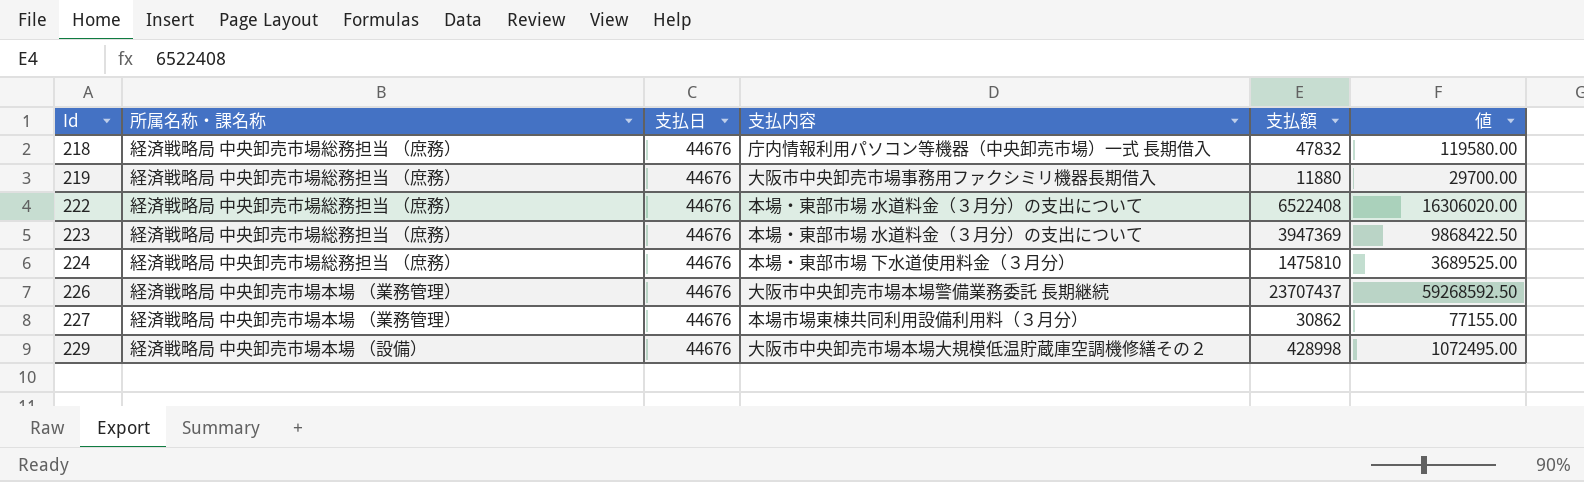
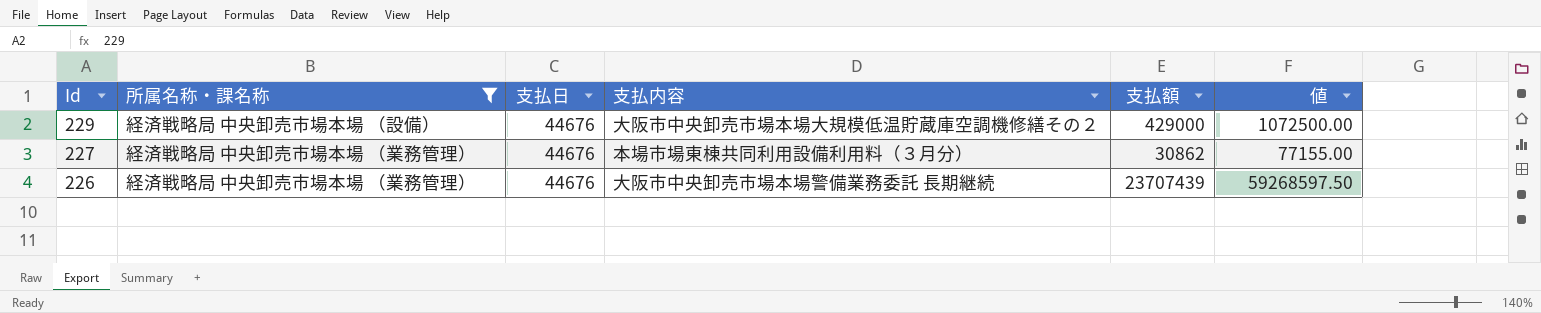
filter: none -> 所属名称・課名称 != 経済戦略局 中央卸売市場総務担当 （庶務）
row order: Id ascending -> Id descending
229 | 支払額: 428998 -> 429000
229 | 値: 1072495.00 -> 1072500.00
226 | 支払額: 23707437 -> 23707439
226 | 値: 59268592.50 -> 59268597.50

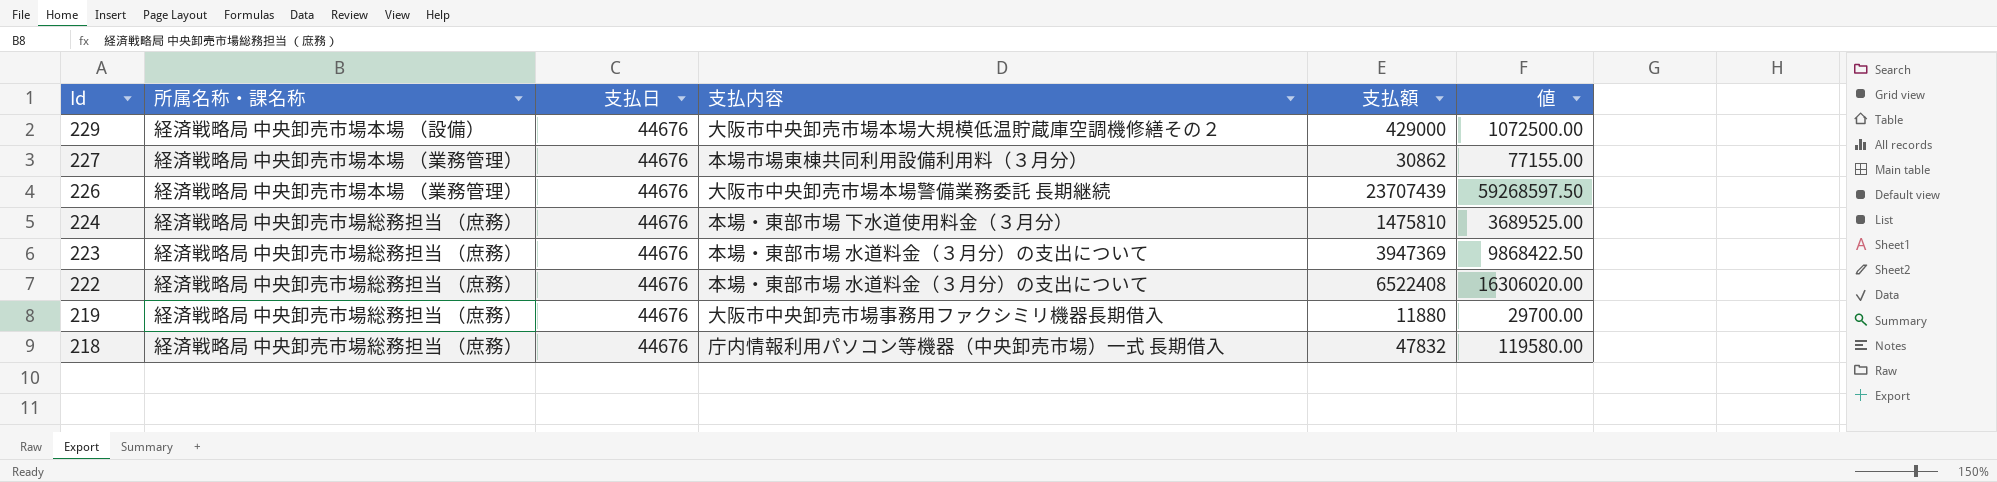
filter: 所属名称・課名称 != 経済戦略局 中央卸売市場総務担当 （庶務） -> none

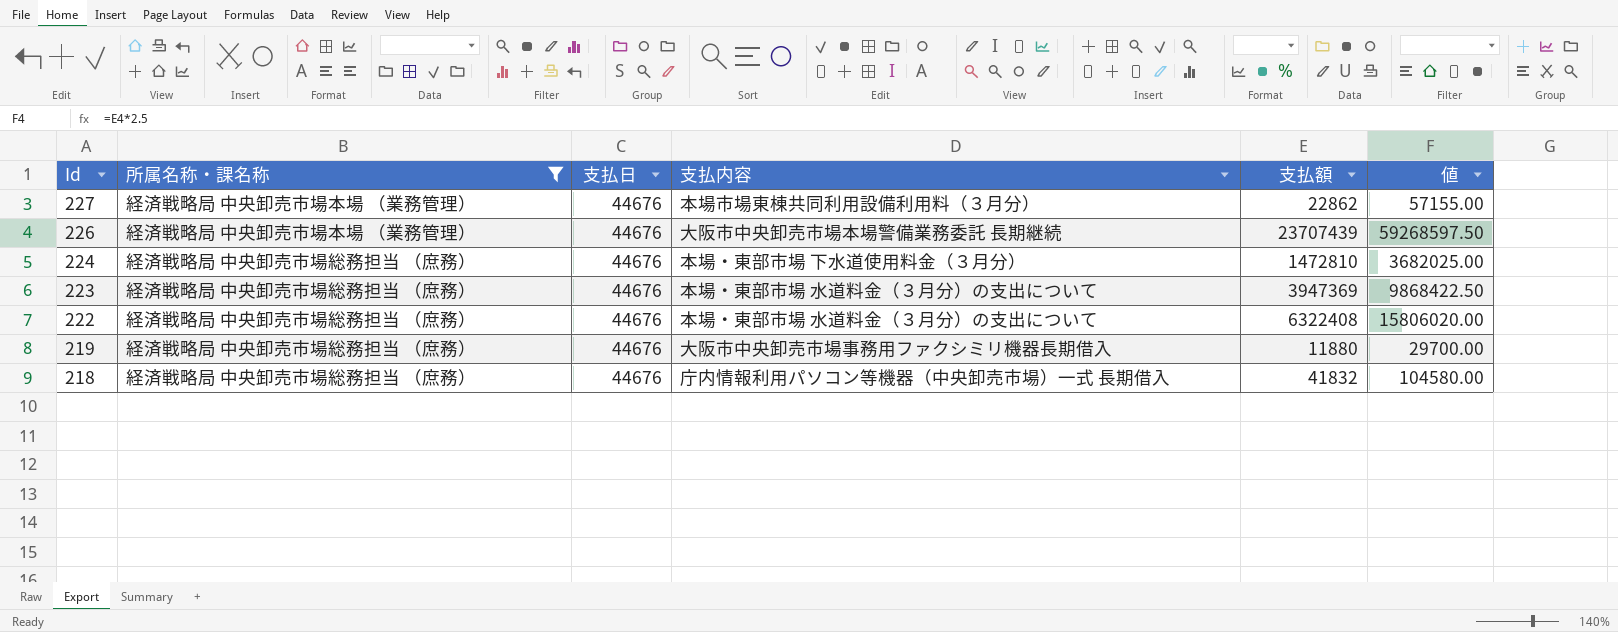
filter: none -> 所属名称・課名称 != 経済戦略局 中央卸売市場本場 （設備）
227 | 支払額: 30862 -> 22862
227 | 値: 77155.00 -> 57155.00
224 | 支払額: 1475810 -> 1472810
224 | 値: 3689525.00 -> 3682025.00
222 | 支払額: 6522408 -> 6322408
222 | 値: 16306020.00 -> 15806020.00
218 | 支払額: 47832 -> 41832
218 | 値: 119580.00 -> 104580.00

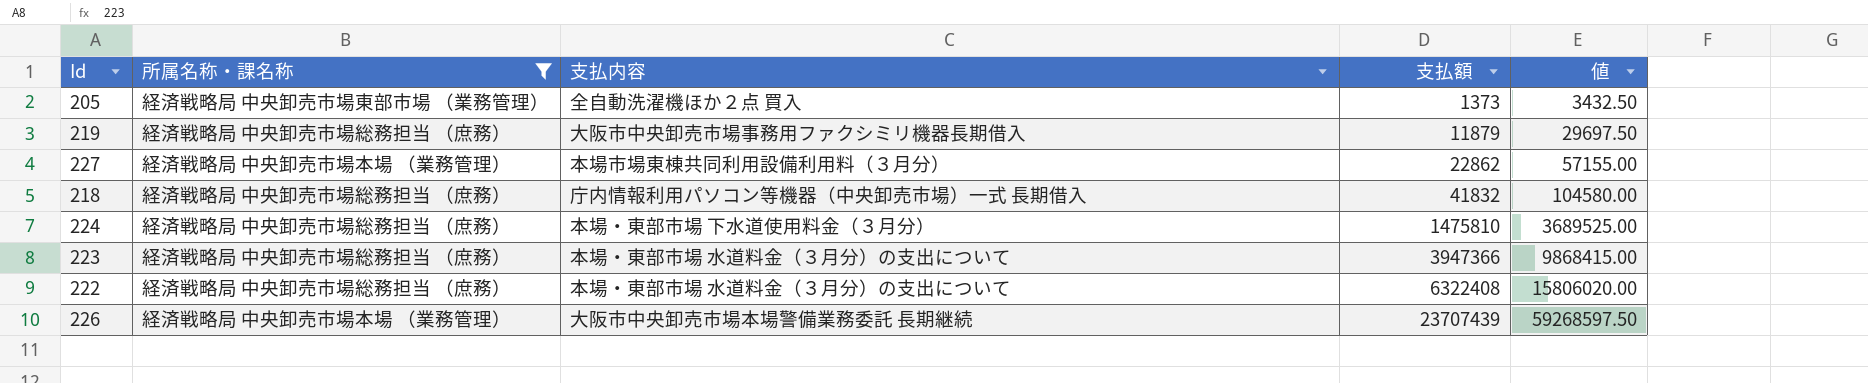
row order: Id descending -> 支払額 ascending
column 支払日 | position: 3 -> none
row 205: none -> 経済戦略局 中央卸売市場東部市場 （業務管理） | 全自動洗濯機ほか２点 買入 | 1373 | 3432.50
219 | 支払額: 11880 -> 11879
219 | 値: 29700.00 -> 29697.50
224 | 支払額: 1472810 -> 1475810
224 | 値: 3682025.00 -> 3689525.00
223 | 支払額: 3947369 -> 3947366
223 | 値: 9868422.50 -> 9868415.00

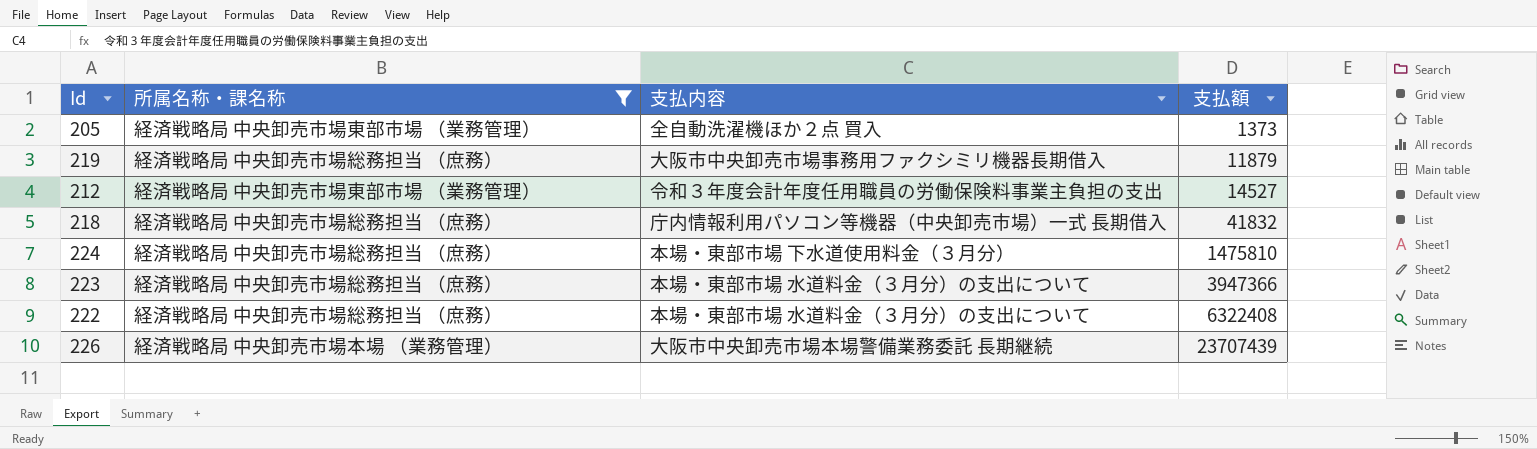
column 値 | formula: [支払額] * 2.5 -> none
row 227: 経済戦略局 中央卸売市場本場 （業務管理） | 本場市場東棟共同利用設備利用料（３月分） | 22862 | 57155.00 -> none
row 212: none -> 経済戦略局 中央卸売市場東部市場 （業務管理） | 令和３年度会計年度任用職員の労働保険料事業主負担の支出 | 14527

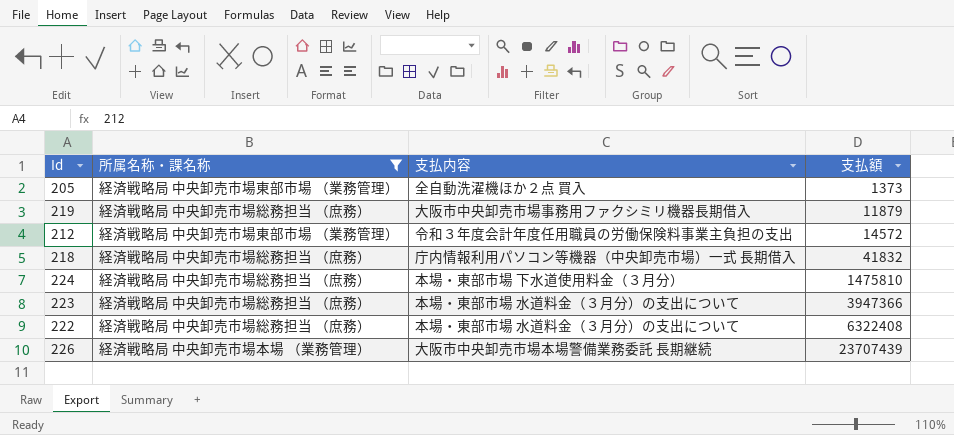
212 | 支払額: 14527 -> 14572

